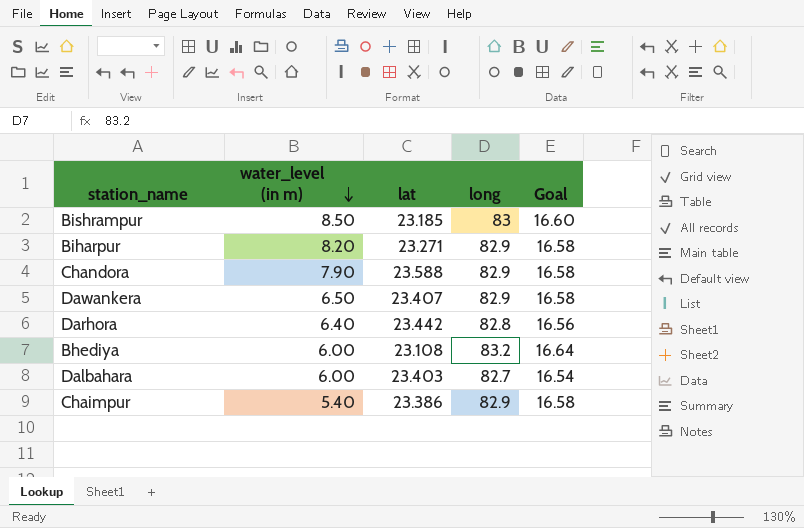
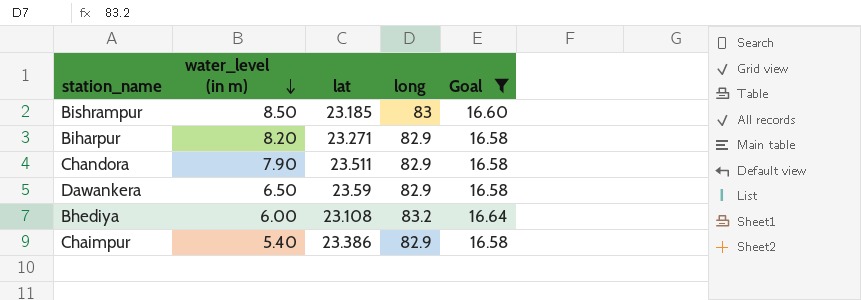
filter: none -> Goal >= 16.58
Chandora | lat: 23.588 -> 23.511
Dawankera | lat: 23.407 -> 23.59

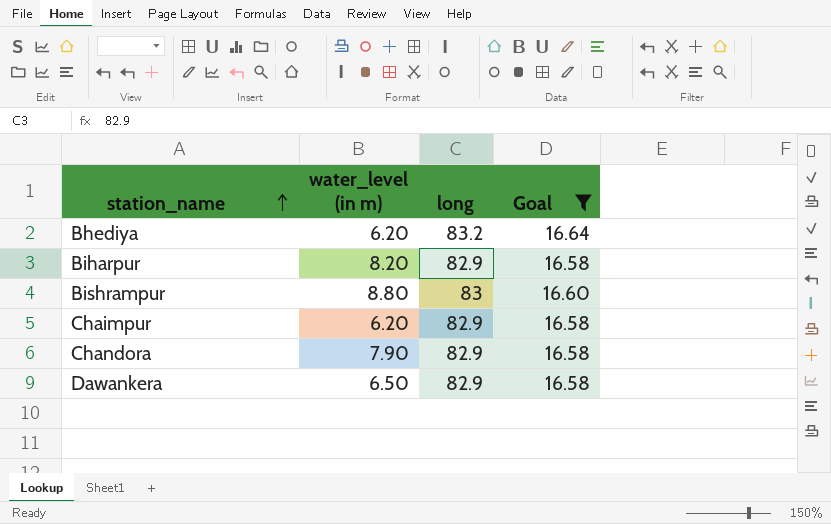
row order: water_level (in m) descending -> station_name ascending
column lat | position: 3 -> none
Bhediya | water_level (in m): 6.00 -> 6.20
Bishrampur | water_level (in m): 8.50 -> 8.80
Chaimpur | water_level (in m): 5.40 -> 6.20

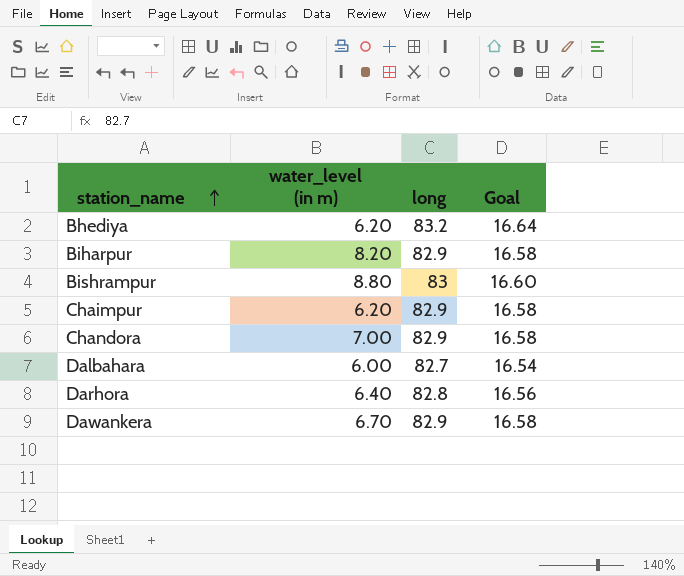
filter: Goal >= 16.58 -> none
Chandora | water_level (in m): 7.90 -> 7.00
Dawankera | water_level (in m): 6.50 -> 6.70

